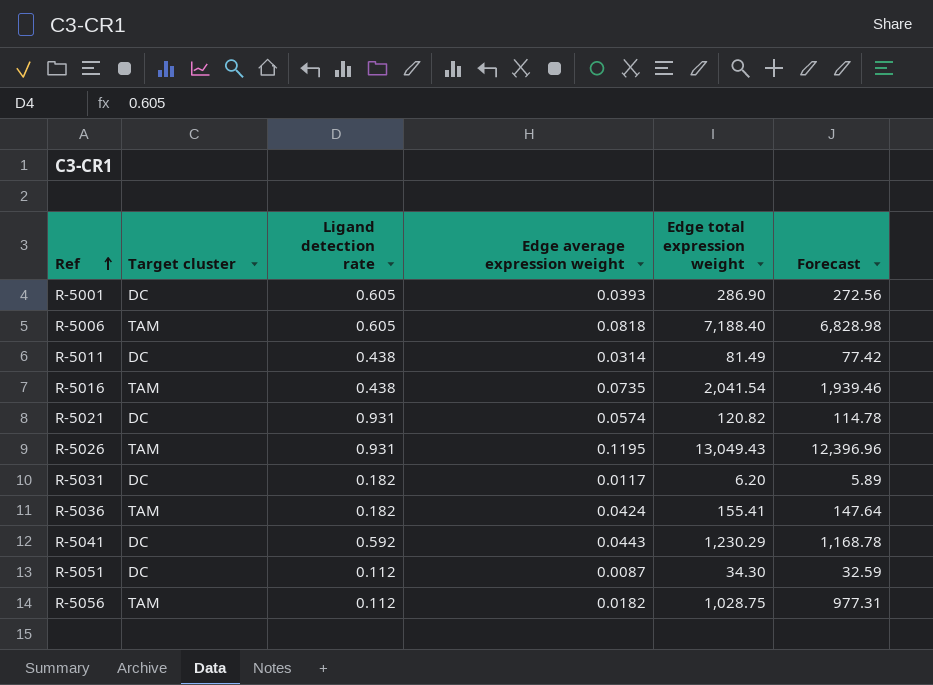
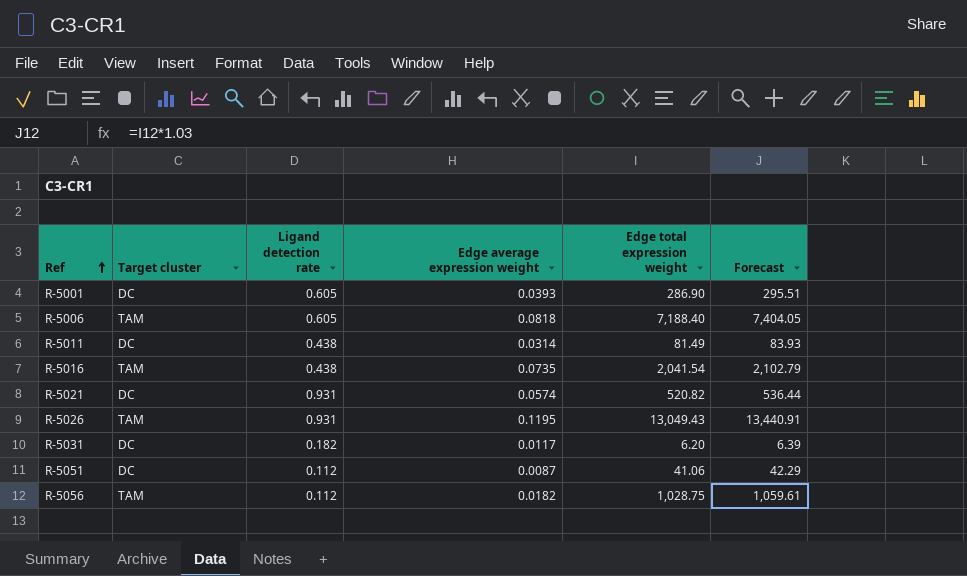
column Forecast | formula: [Edge total expression weight] * 0.95 -> [Edge total expression weight] * 1.03
row R-5036: TAM | 0.182 | 0.0424 | 155.41 | 147.64 -> none
row R-5041: DC | 0.592 | 0.0443 | 1,230.29 | 1,168.78 -> none
R-5021 | Edge total expression weight: 120.82 -> 520.82
R-5051 | Edge total expression weight: 34.30 -> 41.06

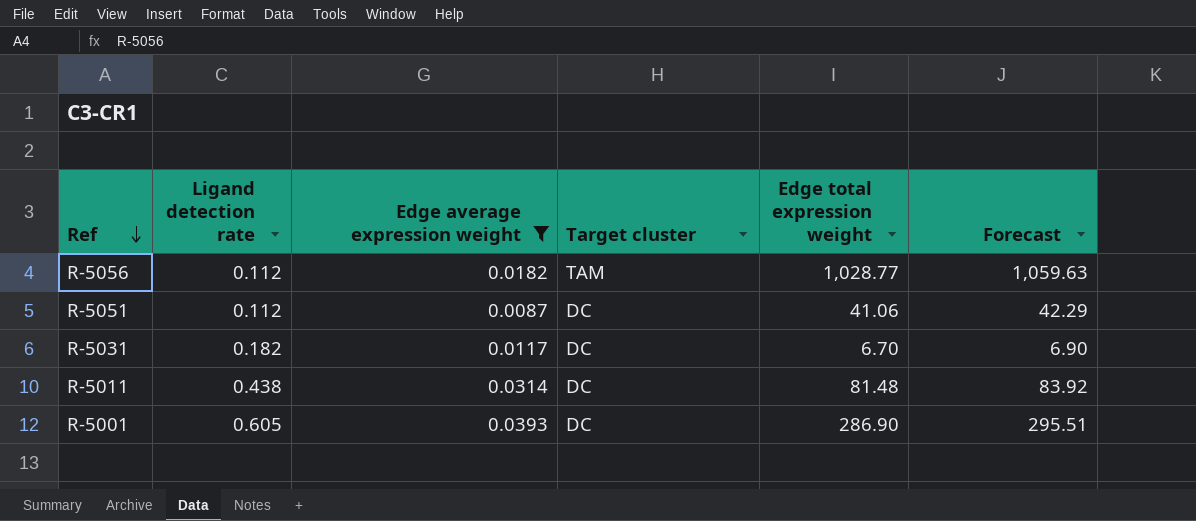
filter: none -> Edge average expression weight <= 0.0393
row order: Ref ascending -> Ref descending
column Target cluster | position: 2 -> 4
R-5056 | Edge total expression weight: 1,028.75 -> 1,028.77
R-5056 | Forecast: 1,059.61 -> 1,059.63
R-5031 | Edge total expression weight: 6.20 -> 6.70
R-5031 | Forecast: 6.39 -> 6.90
R-5011 | Edge total expression weight: 81.49 -> 81.48
R-5011 | Forecast: 83.93 -> 83.92

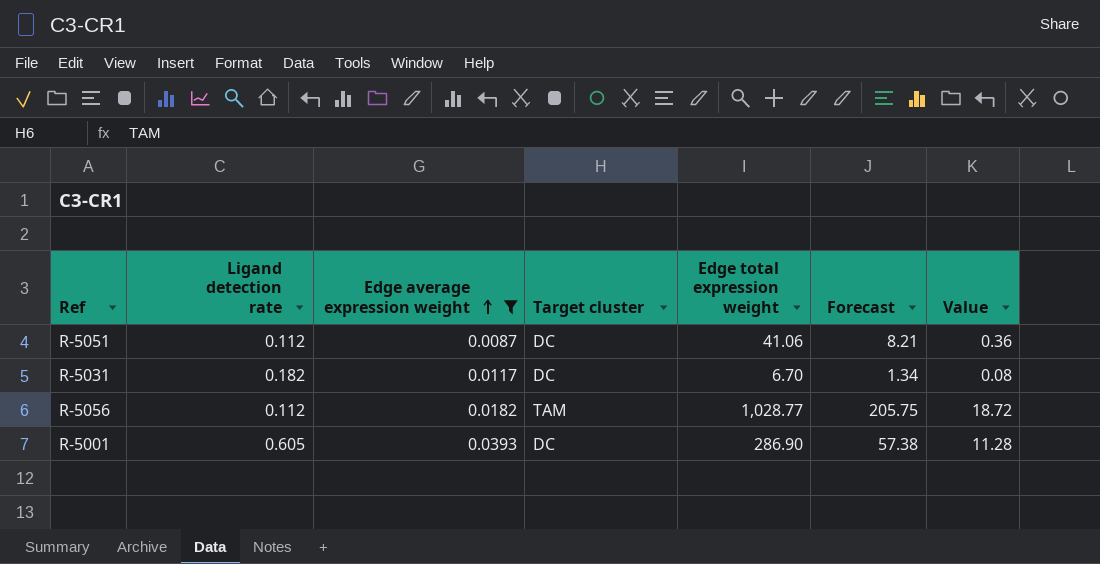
row order: Ref descending -> Edge average expression weight ascending
column Forecast | formula: [Edge total expression weight] * 1.03 -> [Edge total expression weight] * 0.2
column Value | formula: none -> [Edge average expression weight] * [Edge total expression weight]
row R-5011: 0.438 | 0.0314 | DC | 81.48 | 83.92 -> none

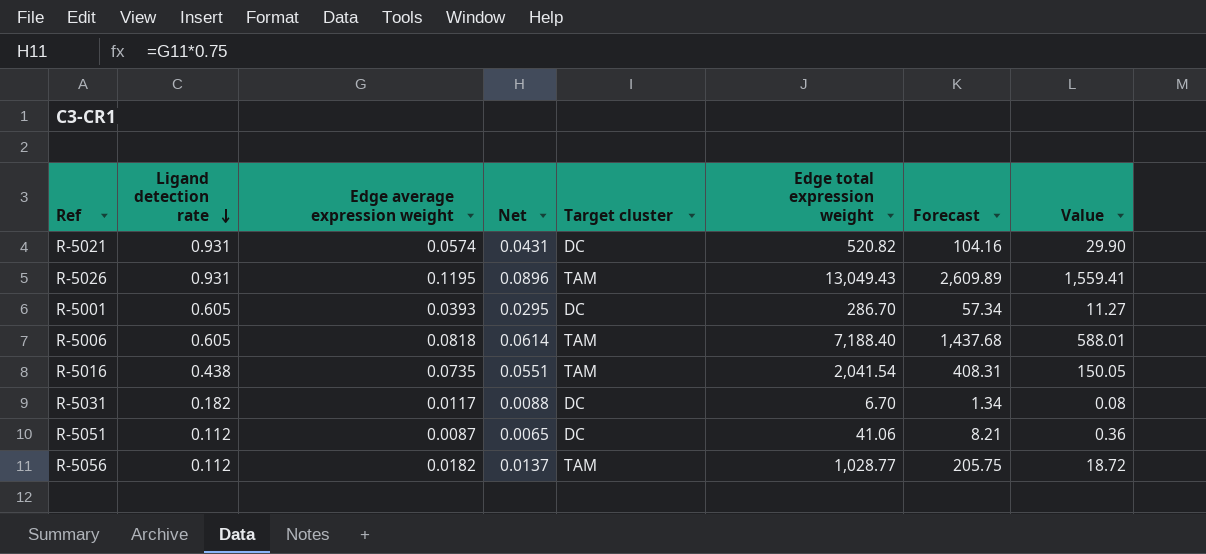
filter: Edge average expression weight <= 0.0393 -> none
row order: Edge average expression weight ascending -> Ligand detection rate descending
column Net | formula: none -> [Edge average expression weight] * 0.75
R-5001 | Edge total expression weight: 286.90 -> 286.70
R-5001 | Forecast: 57.38 -> 57.34
R-5001 | Value: 11.28 -> 11.27

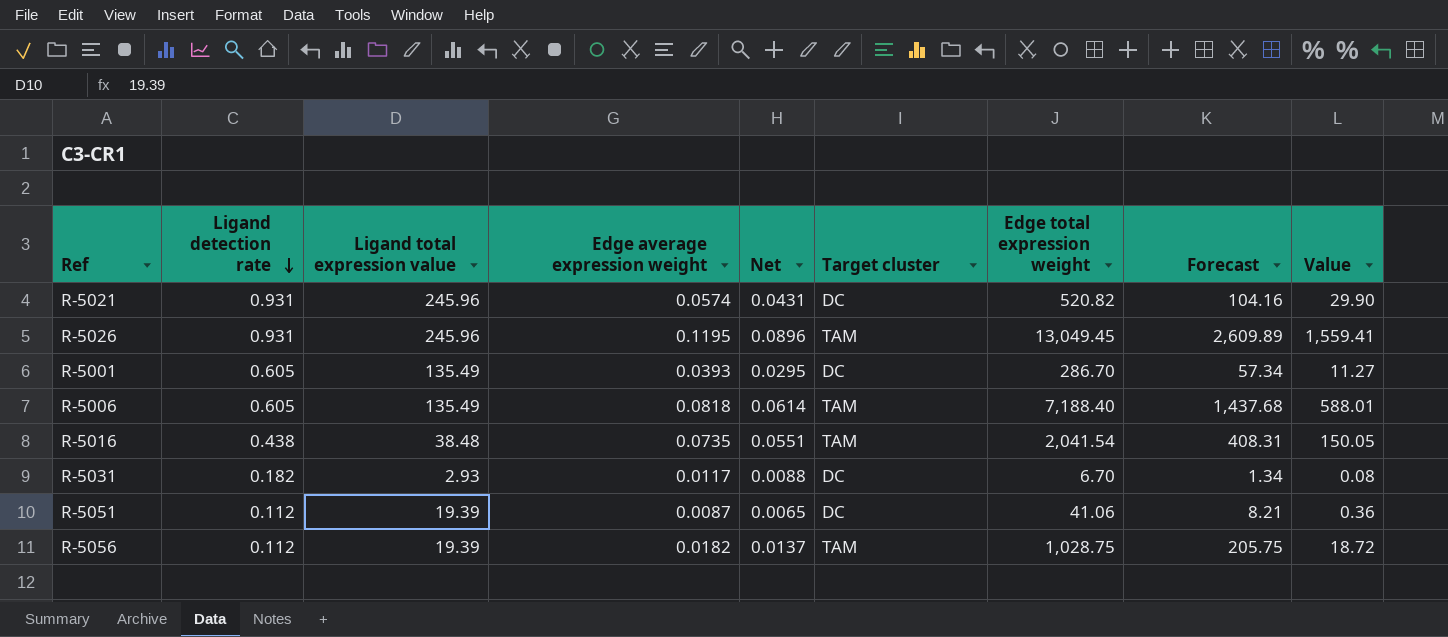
column Ligand total expression value | position: none -> 3
R-5026 | Edge total expression weight: 13,049.43 -> 13,049.45
R-5056 | Edge total expression weight: 1,028.77 -> 1,028.75

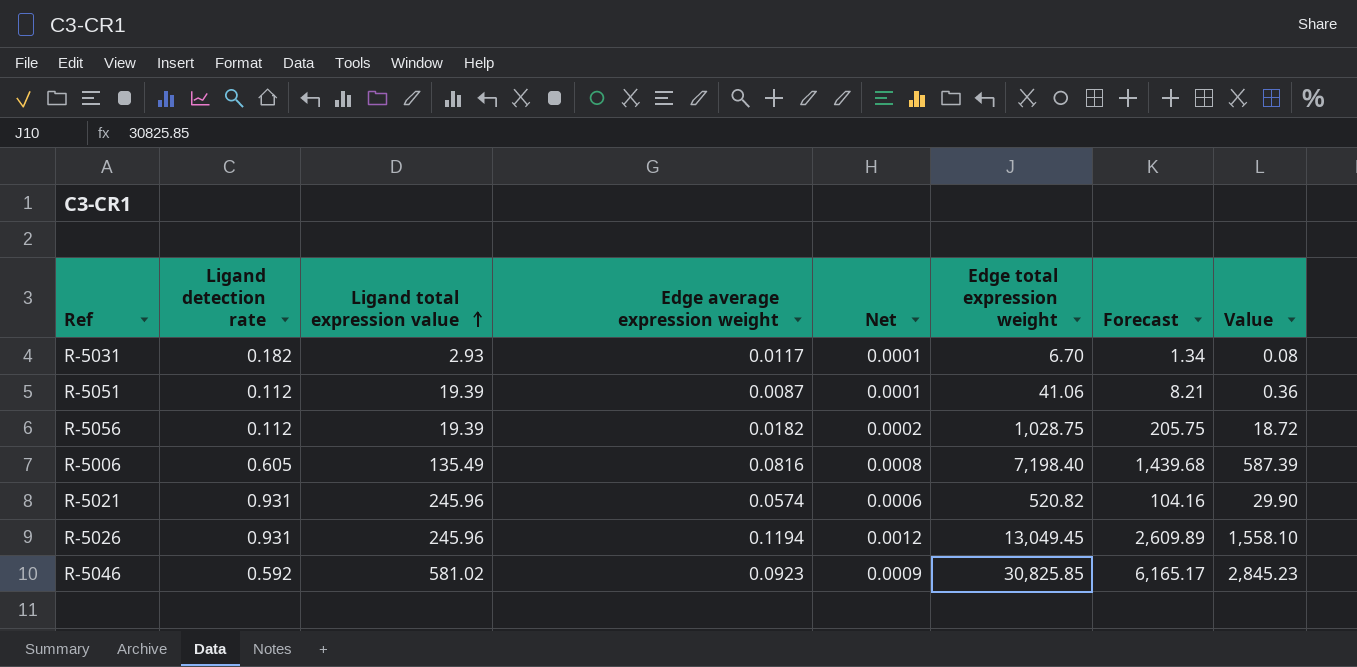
row order: Ligand detection rate descending -> Ligand total expression value ascending
column Target cluster | position: 6 -> none
column Net | formula: [Edge average expression weight] * 0.75 -> [Edge average expression weight] * 0.01
row R-5001: 0.605 | 135.49 | 0.0393 | 0.0295 | DC | 286.70 | 57.34 | 11.27 -> none
row R-5016: 0.438 | 38.48 | 0.0735 | 0.0551 | TAM | 2,041.54 | 408.31 | 150.05 -> none
R-5006 | Edge average expression weight: 0.0818 -> 0.0816
R-5006 | Edge total expression weight: 7,188.40 -> 7,198.40
R-5006 | Forecast: 1,437.68 -> 1,439.68
R-5006 | Value: 588.01 -> 587.39
R-5026 | Edge average expression weight: 0.1195 -> 0.1194
R-5026 | Value: 1,559.41 -> 1,558.10
row R-5046: none -> 0.592 | 581.02 | 0.0923 | 0.0009 | 30,825.85 | 6,165.17 | 2,845.23

